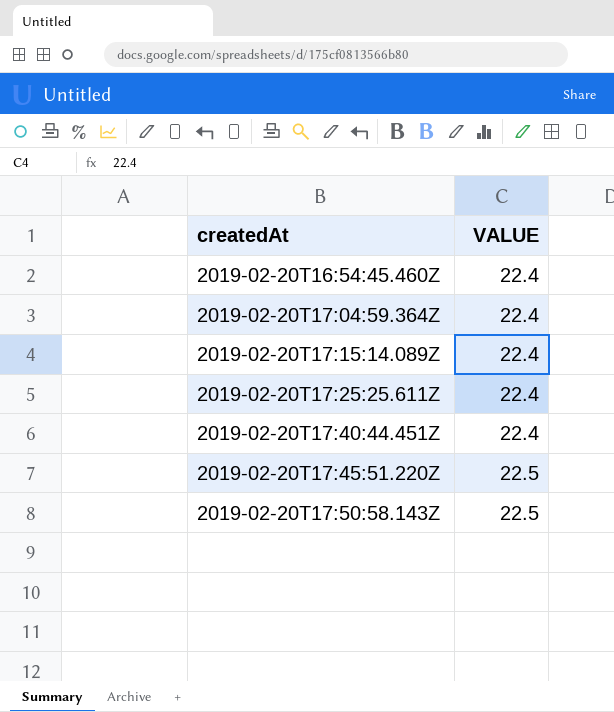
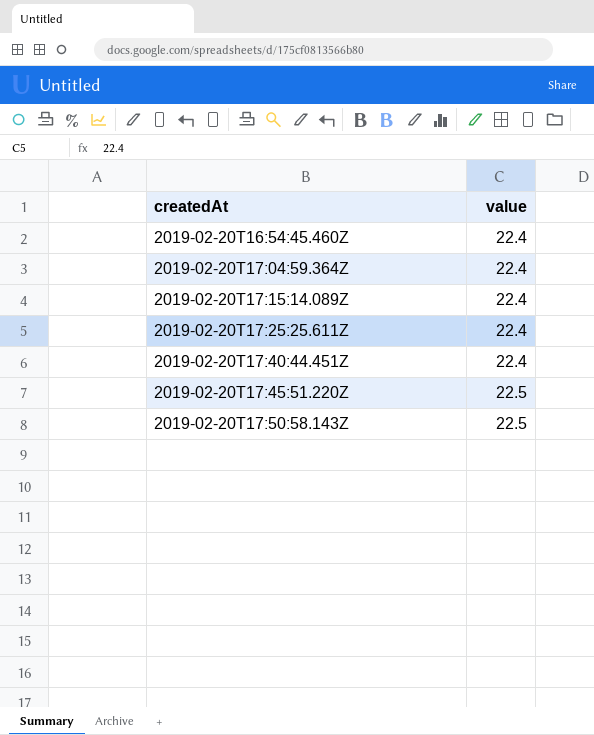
column name: VALUE -> value

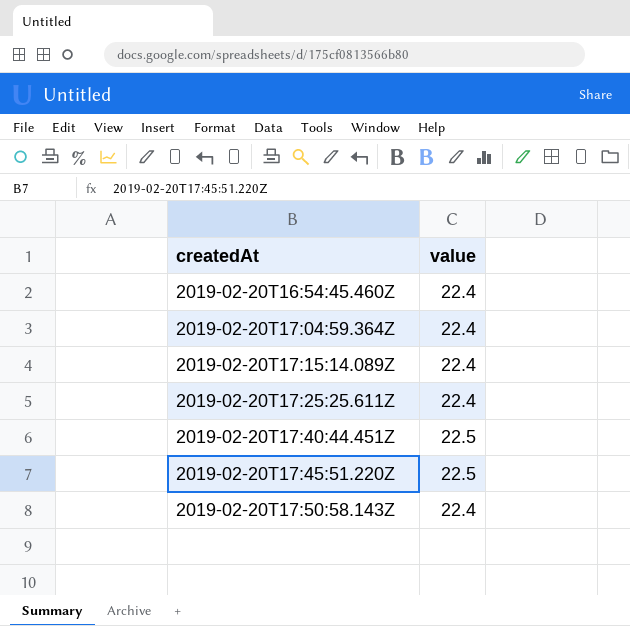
2019-02-20T17:40:44.451Z | value: 22.4 -> 22.5
2019-02-20T17:50:58.143Z | value: 22.5 -> 22.4

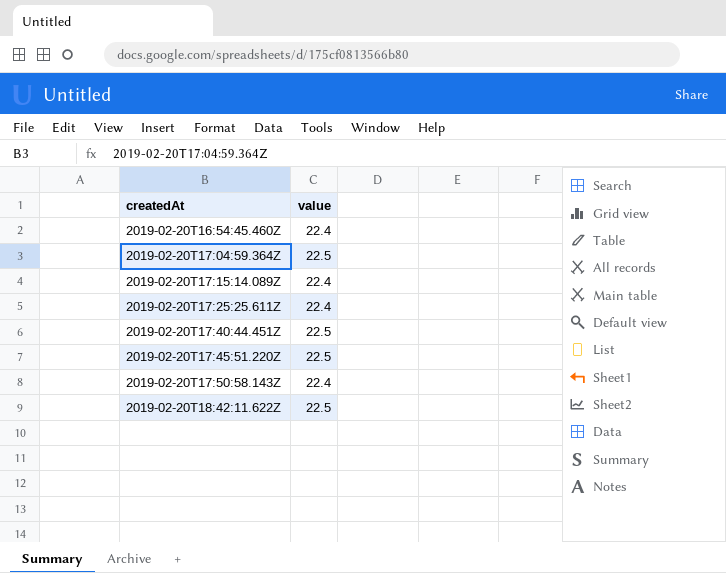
2019-02-20T17:04:59.364Z | value: 22.4 -> 22.5
row 2019-02-20T18:42:11.622Z: none -> 22.5

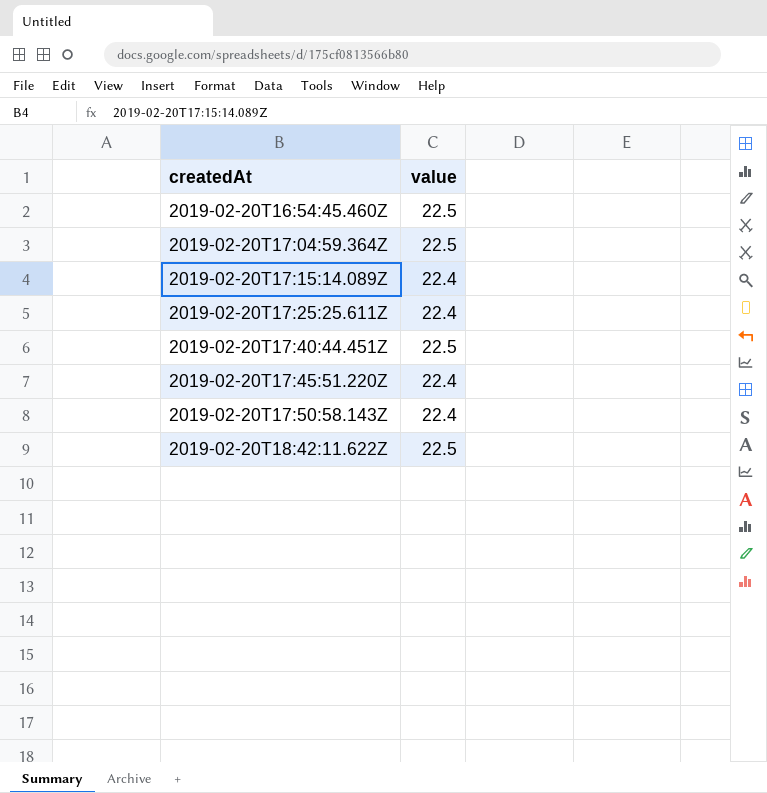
2019-02-20T16:54:45.460Z | value: 22.4 -> 22.5
2019-02-20T17:45:51.220Z | value: 22.5 -> 22.4

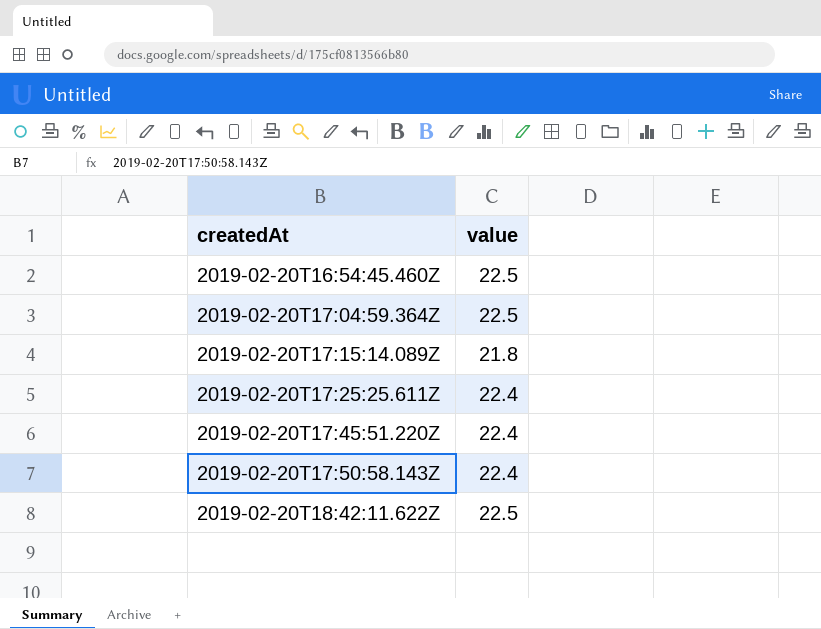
row 2019-02-20T17:40:44.451Z: 22.5 -> none
2019-02-20T17:15:14.089Z | value: 22.4 -> 21.8

